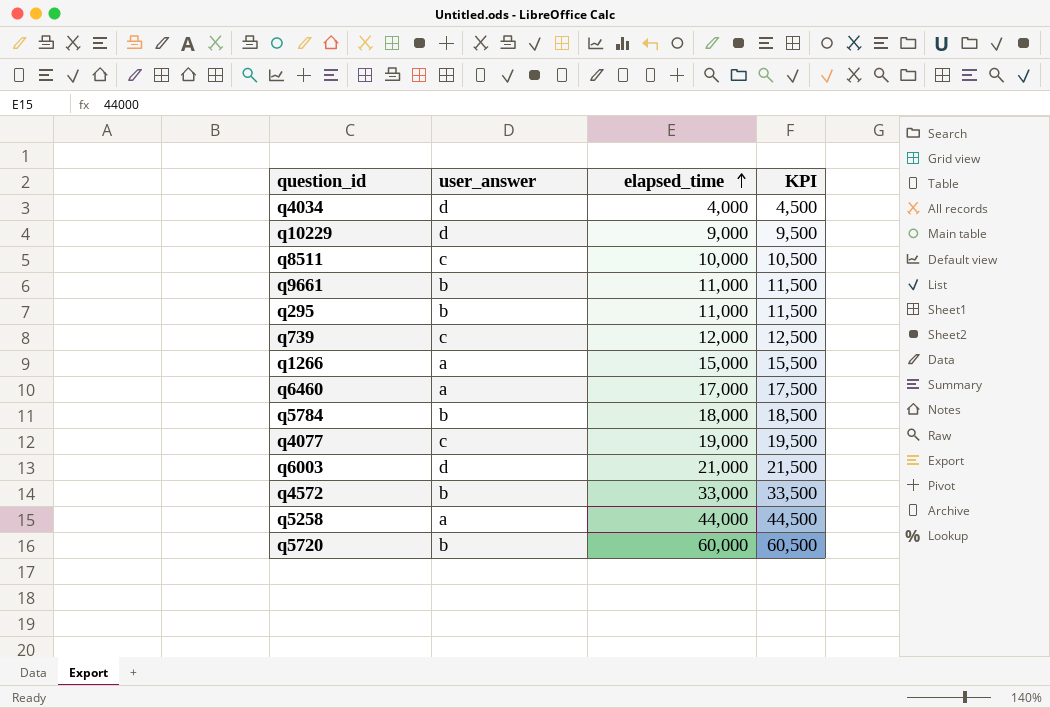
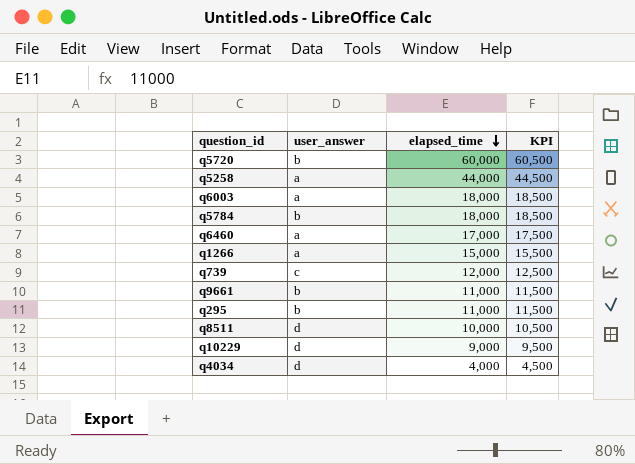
row order: elapsed_time ascending -> elapsed_time descending
row q4077: c | 19,000 | 19,500 -> none
row q4572: b | 33,000 | 33,500 -> none
q6003 | user_answer: d -> a
q6003 | elapsed_time: 21,000 -> 18,000
q6003 | KPI: 21,500 -> 18,500
q8511 | user_answer: c -> d

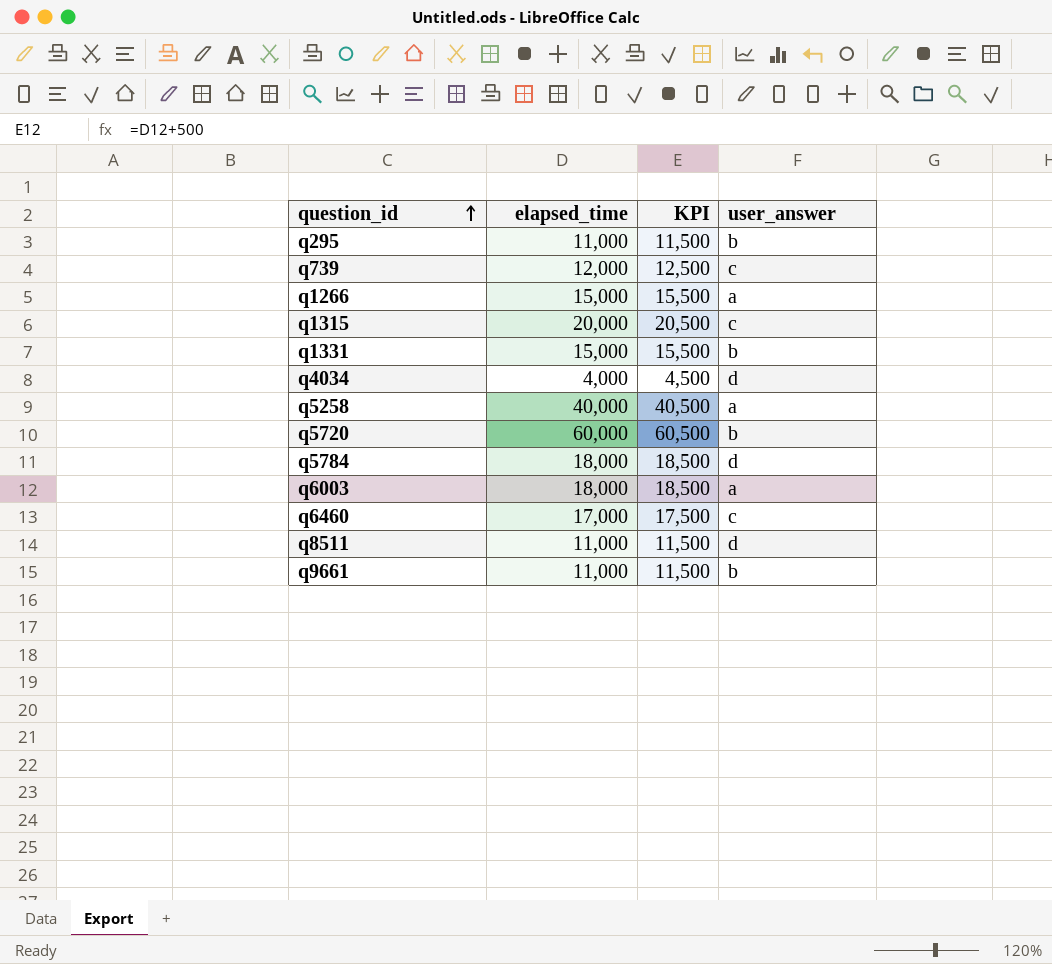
row order: elapsed_time descending -> question_id ascending
column user_answer | position: 2 -> 4
row q10229: d | 9,000 | 9,500 -> none
row q1315: none -> 20,000 | 20,500 | c
row q1331: none -> 15,000 | 15,500 | b
q5258 | elapsed_time: 44,000 -> 40,000
q5258 | KPI: 44,500 -> 40,500
q5784 | user_answer: b -> d
q6460 | user_answer: a -> c
q8511 | elapsed_time: 10,000 -> 11,000
q8511 | KPI: 10,500 -> 11,500

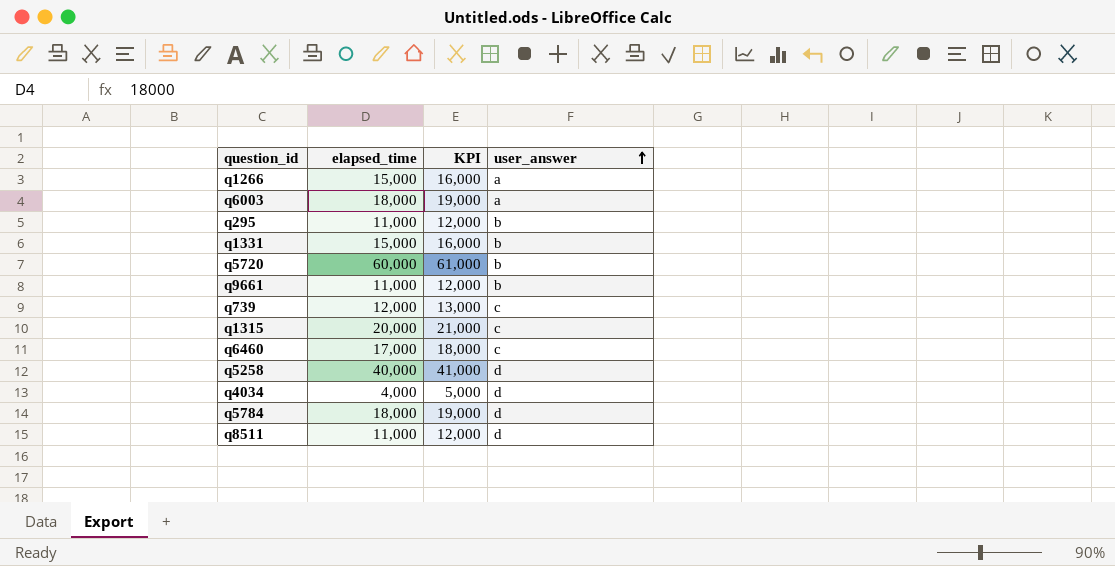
row order: question_id ascending -> user_answer ascending
column KPI | formula: [elapsed_time] + 500 -> [elapsed_time] + 1000
q5258 | user_answer: a -> d

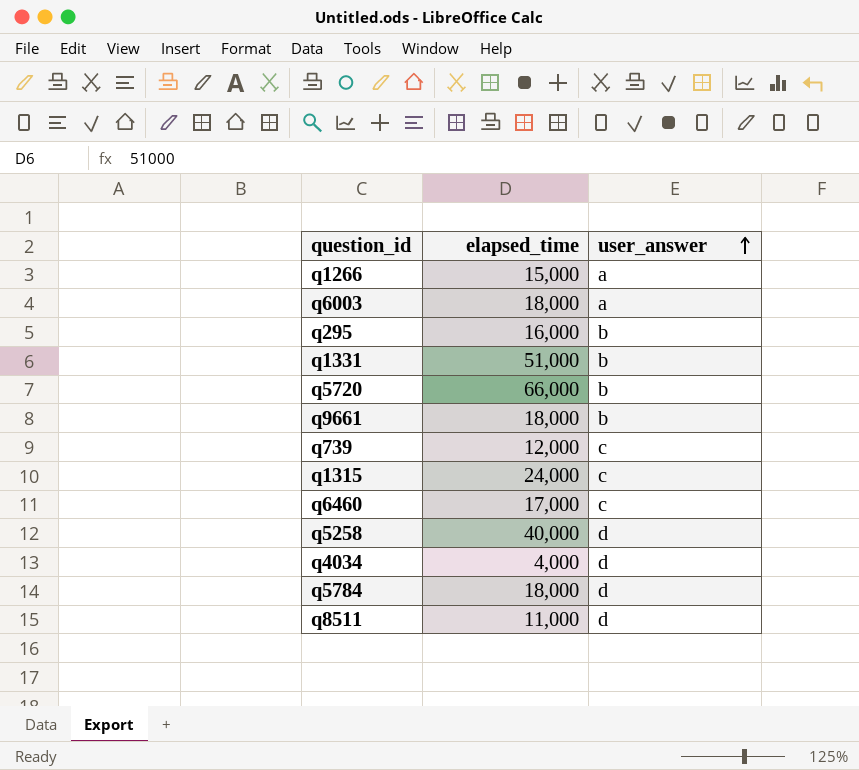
column KPI | formula: [elapsed_time] + 1000 -> none
q295 | elapsed_time: 11,000 -> 16,000
q1331 | elapsed_time: 15,000 -> 51,000
q5720 | elapsed_time: 60,000 -> 66,000
q9661 | elapsed_time: 11,000 -> 18,000
q1315 | elapsed_time: 20,000 -> 24,000

